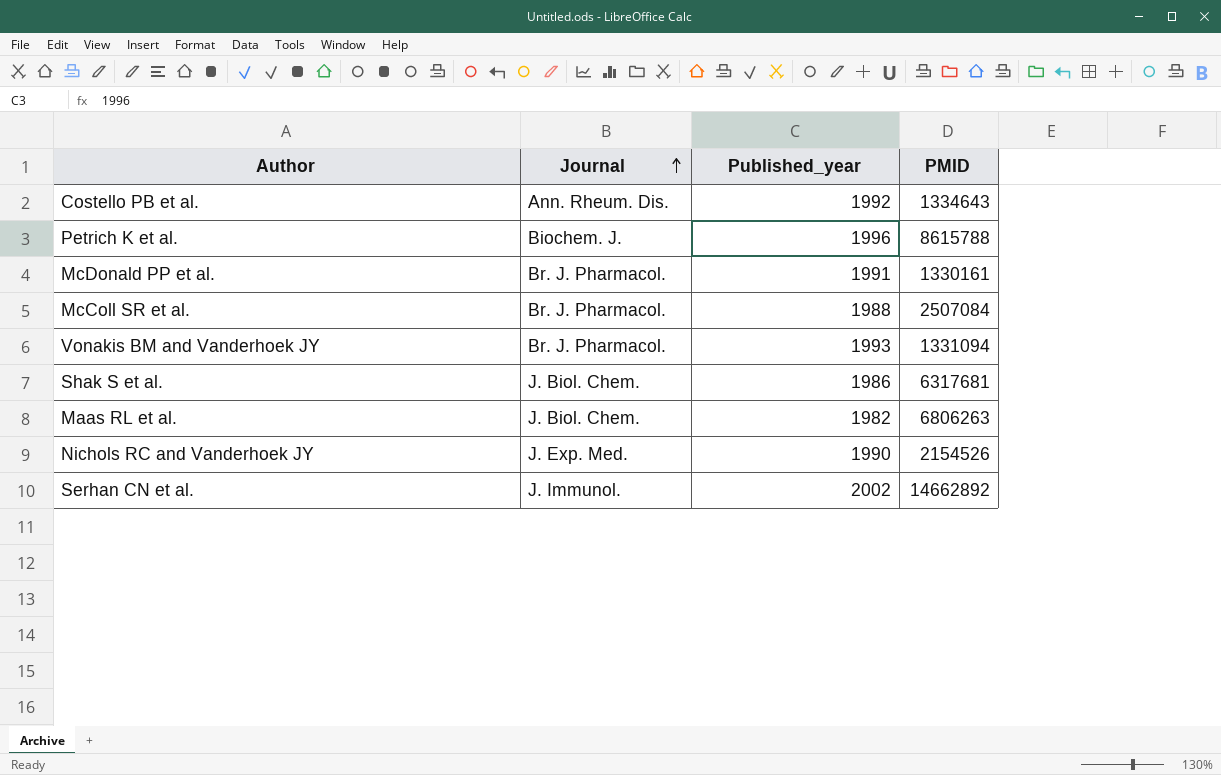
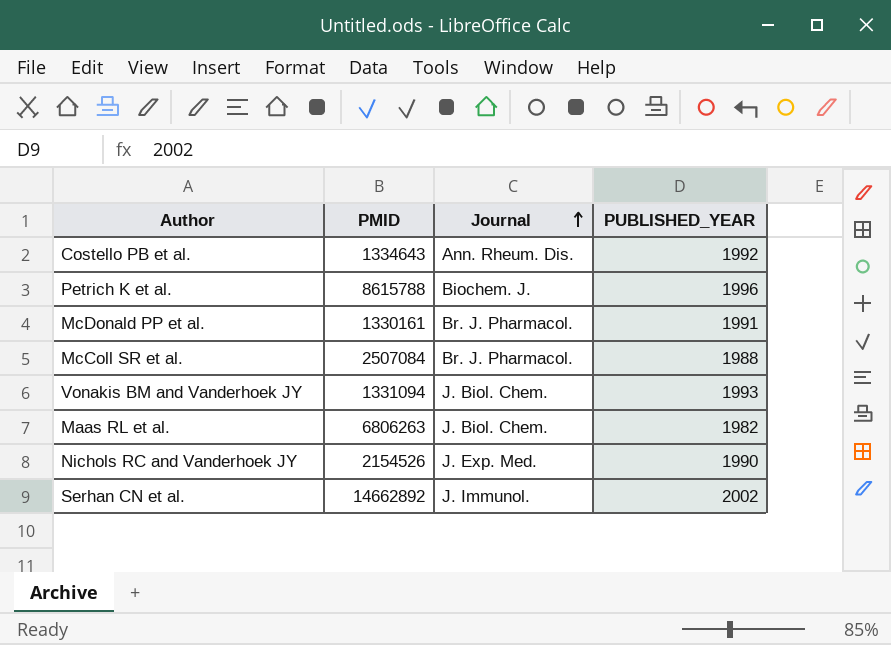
column PMID | position: 4 -> 2
column name: Published_year -> PUBLISHED_YEAR
row Shak S et al.: J. Biol. Chem. | 1986 | 6317681 -> none
Vonakis BM and Vanderhoek JY | Journal: Br. J. Pharmacol. -> J. Biol. Chem.

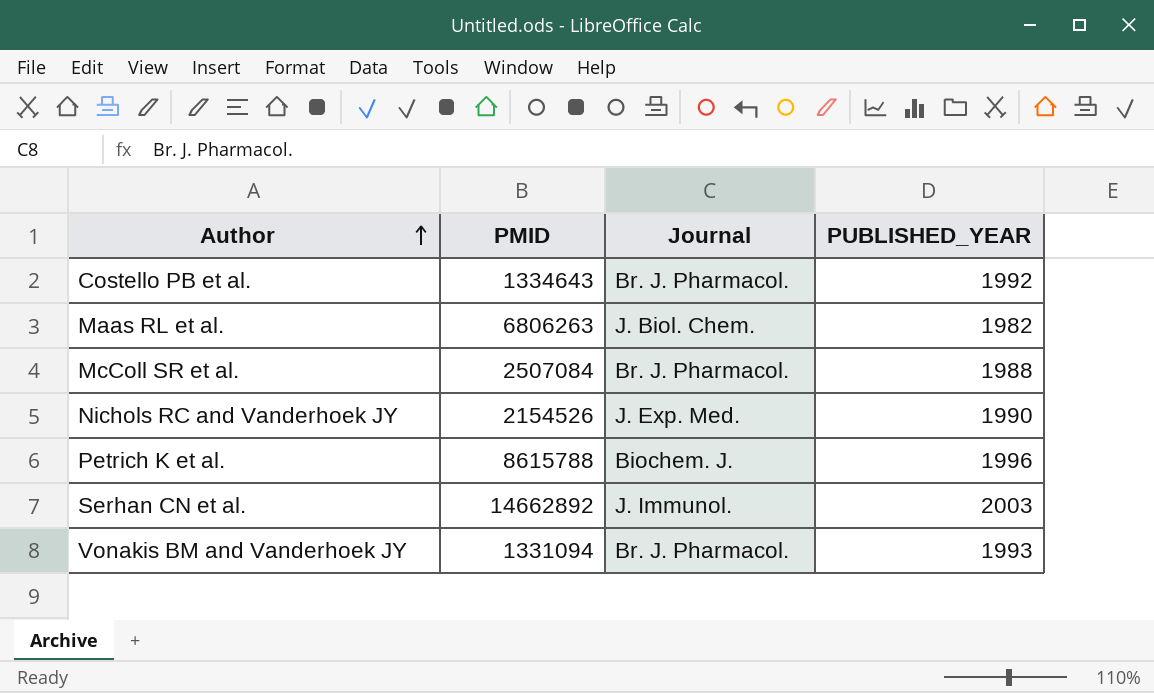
row order: Journal ascending -> Author ascending
row McDonald PP et al.: 1330161 | Br. J. Pharmacol. | 1991 -> none
Costello PB et al. | Journal: Ann. Rheum. Dis. -> Br. J. Pharmacol.
Serhan CN et al. | PUBLISHED_YEAR: 2002 -> 2003
Vonakis BM and Vanderhoek JY | Journal: J. Biol. Chem. -> Br. J. Pharmacol.

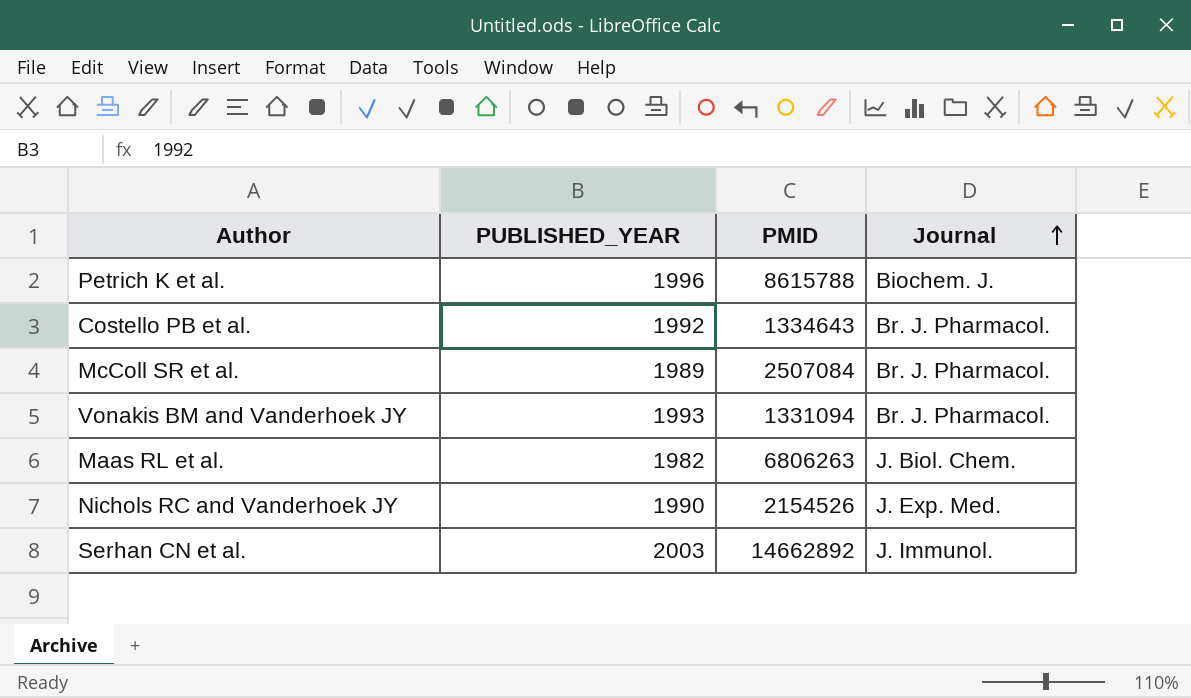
row order: Author ascending -> Journal ascending
column PUBLISHED_YEAR | position: 4 -> 2
McColl SR et al. | PUBLISHED_YEAR: 1988 -> 1989

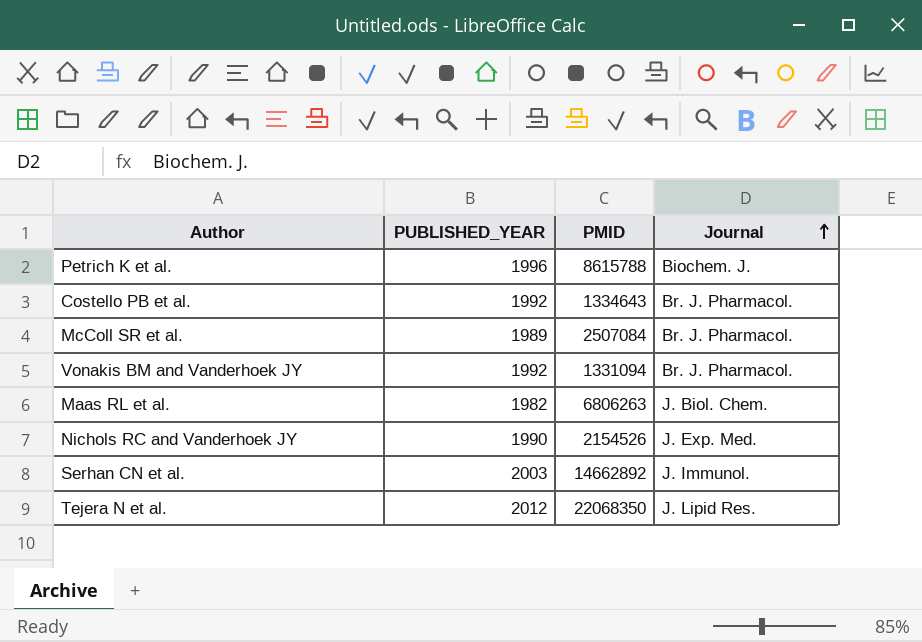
Vonakis BM and Vanderhoek JY | PUBLISHED_YEAR: 1993 -> 1992
row Tejera N et al.: none -> 2012 | 22068350 | J. Lipid Res.

